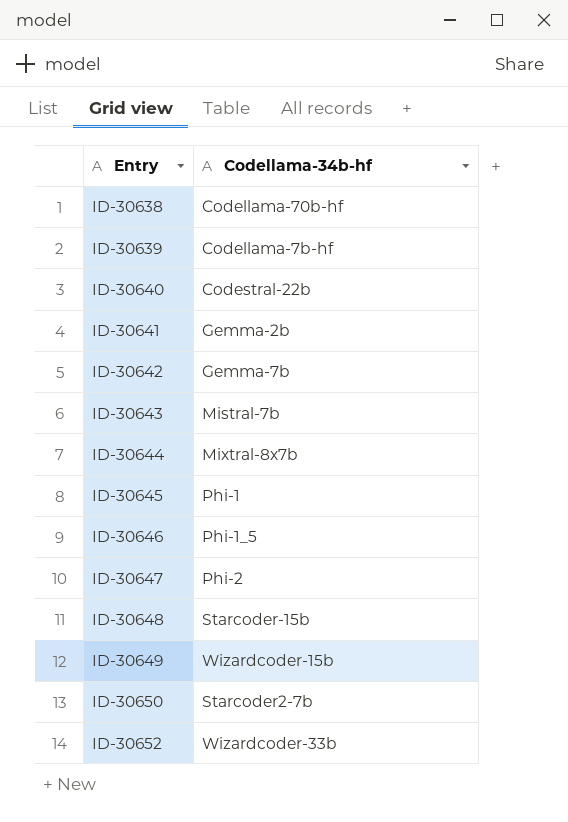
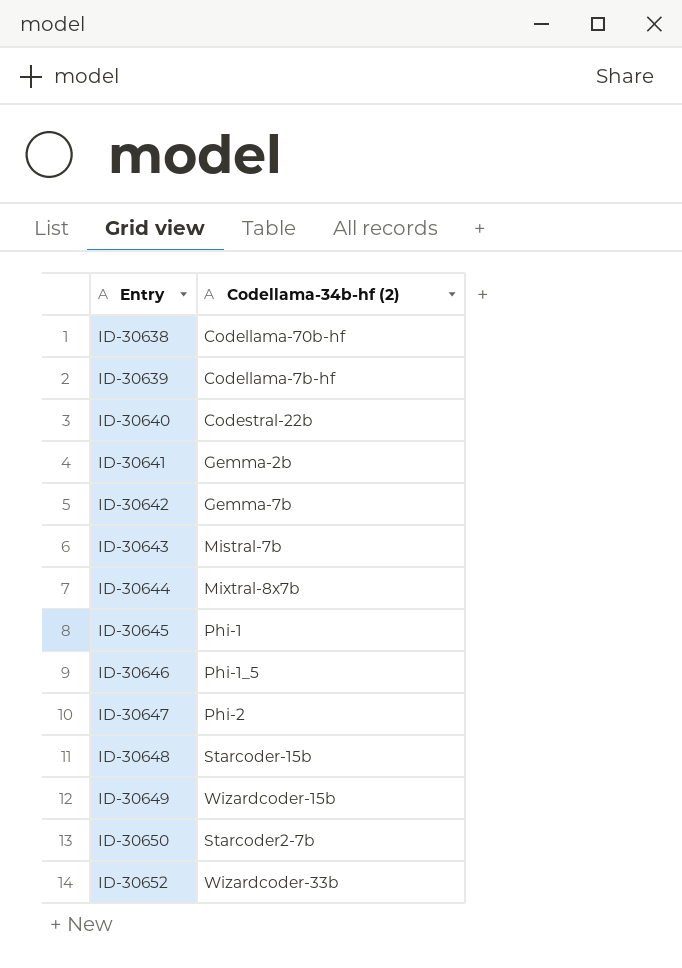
column name: Codellama-34b-hf -> Codellama-34b-hf (2)

